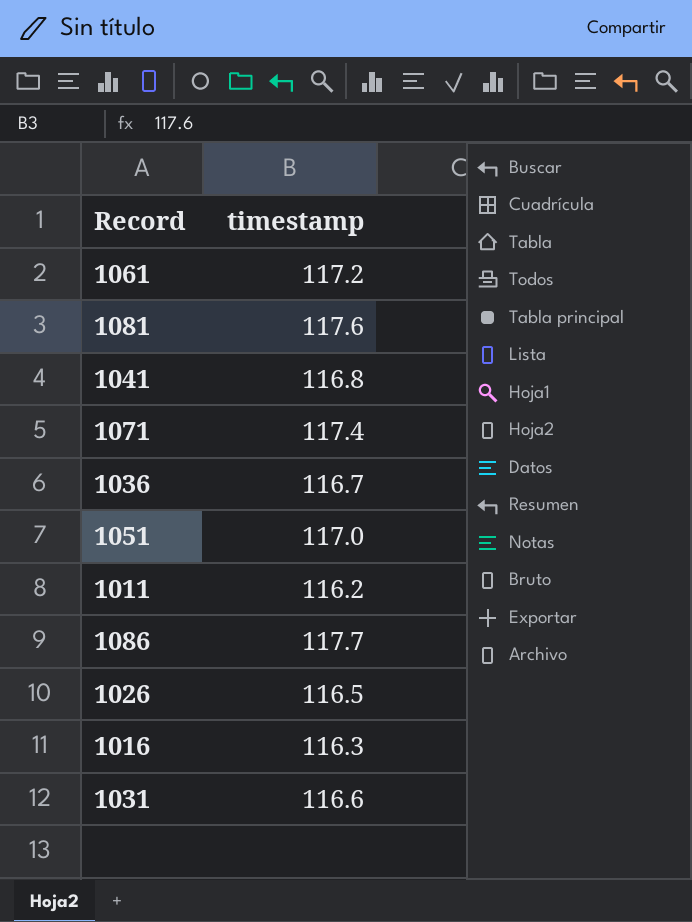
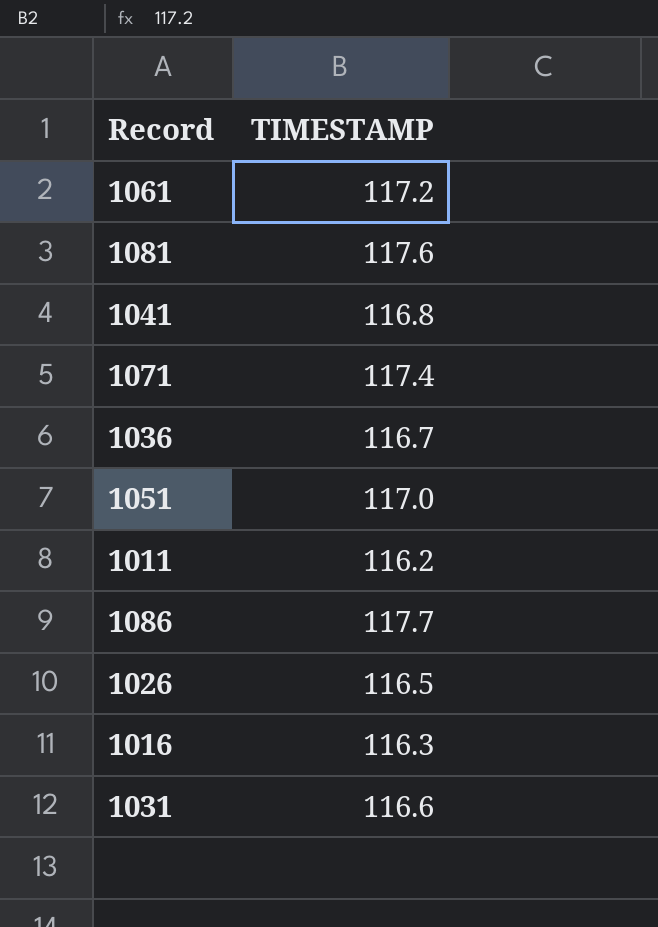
column name: timestamp -> TIMESTAMP

